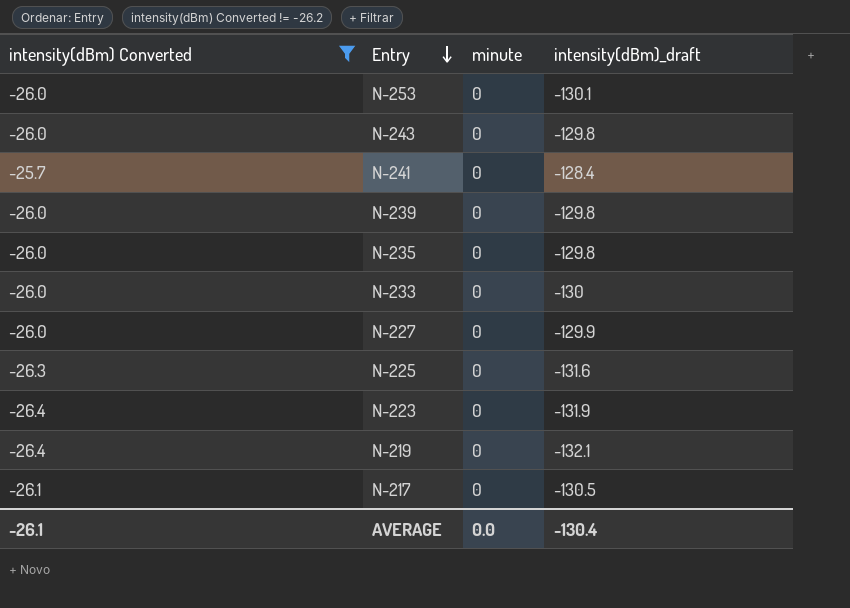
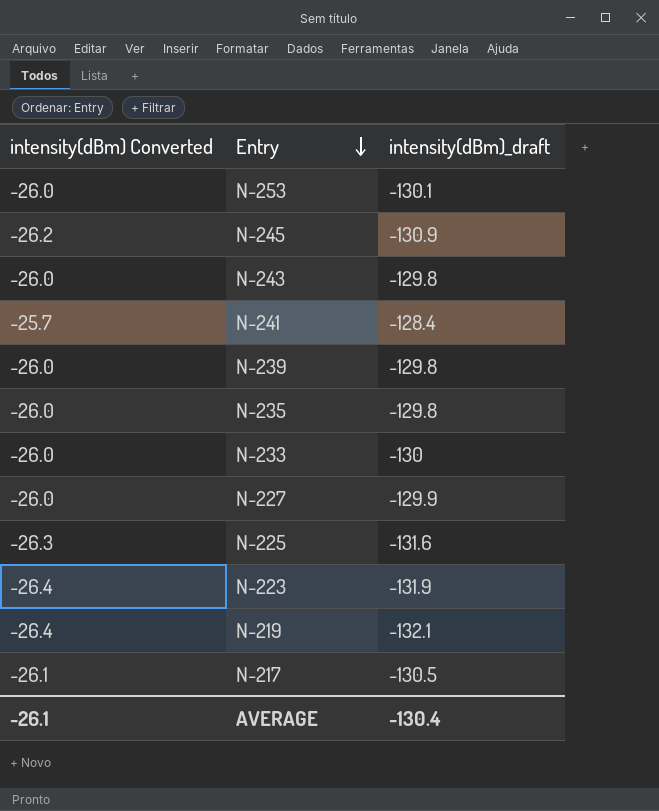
filter: intensity(dBm) Converted != -26.2 -> none
column minute | position: 3 -> none

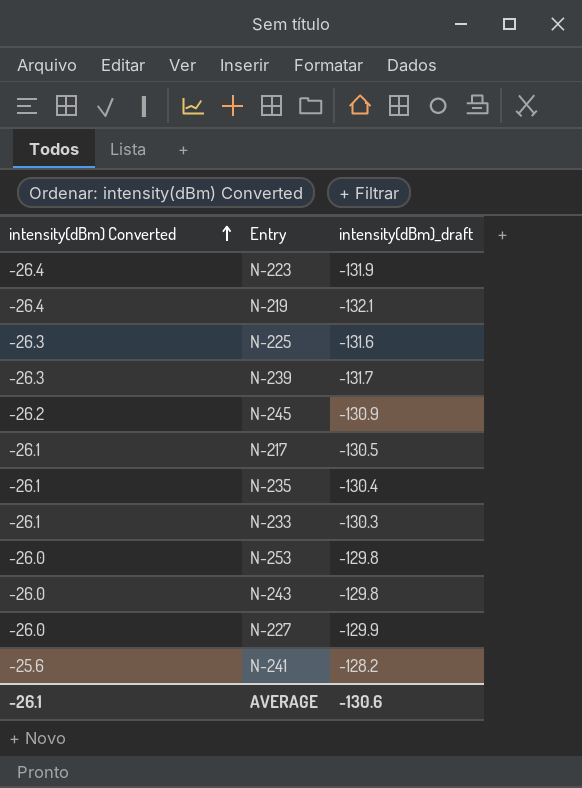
row order: Entry descending -> intensity(dBm) Converted ascending
N-239 | intensity(dBm) Converted: -26.0 -> -26.3
N-239 | intensity(dBm)_draft: -129.8 -> -131.7
N-235 | intensity(dBm) Converted: -26.0 -> -26.1
N-235 | intensity(dBm)_draft: -129.8 -> -130.4
N-233 | intensity(dBm) Converted: -26.0 -> -26.1
N-233 | intensity(dBm)_draft: -130 -> -130.3
N-253 | intensity(dBm)_draft: -130.1 -> -129.8
N-241 | intensity(dBm) Converted: -25.7 -> -25.6
N-241 | intensity(dBm)_draft: -128.4 -> -128.2
AVERAGE | intensity(dBm)_draft: -130.4 -> -130.6

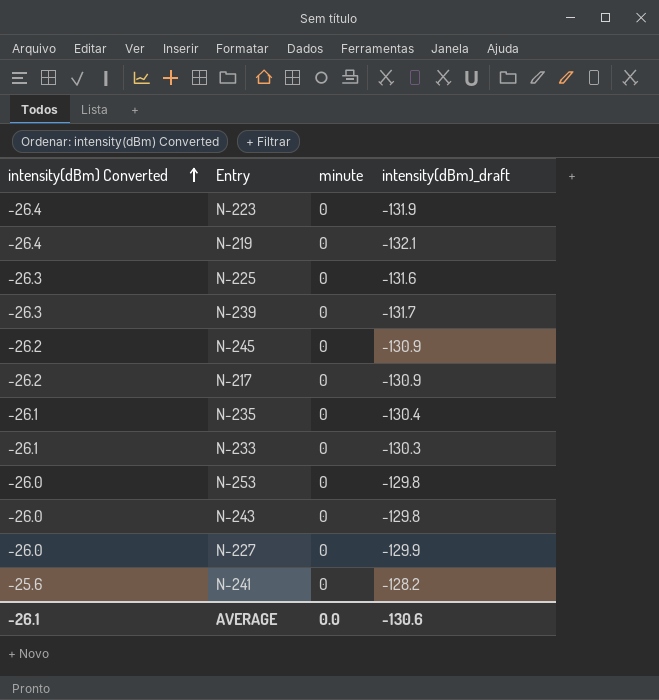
column minute | position: none -> 3
N-217 | intensity(dBm) Converted: -26.1 -> -26.2
N-217 | intensity(dBm)_draft: -130.5 -> -130.9

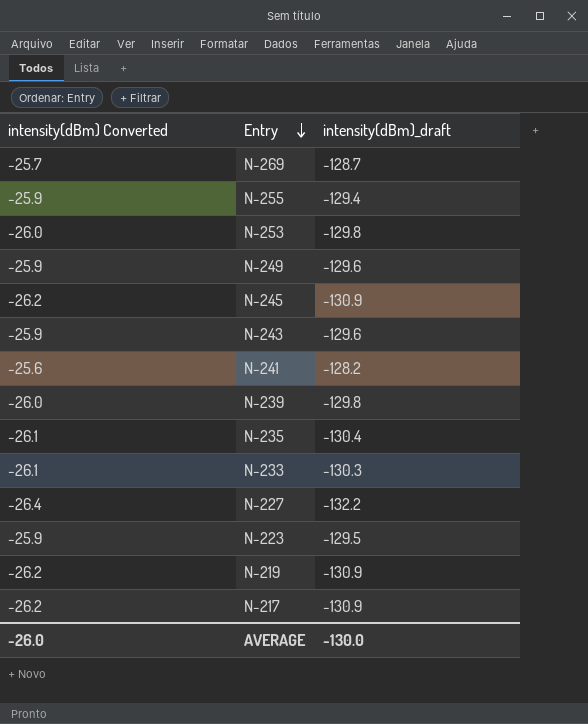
row order: intensity(dBm) Converted ascending -> Entry descending
column minute | position: 3 -> none
row N-225: -26.3 | 0 | -131.6 -> none
row N-269: none -> -25.7 | -128.7
row N-255: none -> -25.9 | -129.4
row N-249: none -> -25.9 | -129.6
N-243 | intensity(dBm) Converted: -26.0 -> -25.9
N-243 | intensity(dBm)_draft: -129.8 -> -129.6
N-239 | intensity(dBm) Converted: -26.3 -> -26.0
N-239 | intensity(dBm)_draft: -131.7 -> -129.8
N-227 | intensity(dBm) Converted: -26.0 -> -26.4
N-227 | intensity(dBm)_draft: -129.9 -> -132.2
N-223 | intensity(dBm) Converted: -26.4 -> -25.9
N-223 | intensity(dBm)_draft: -131.9 -> -129.5
N-219 | intensity(dBm) Converted: -26.4 -> -26.2
N-219 | intensity(dBm)_draft: -132.1 -> -130.9
AVERAGE | intensity(dBm) Converted: -26.1 -> -26.0
AVERAGE | intensity(dBm)_draft: -130.6 -> -130.0

